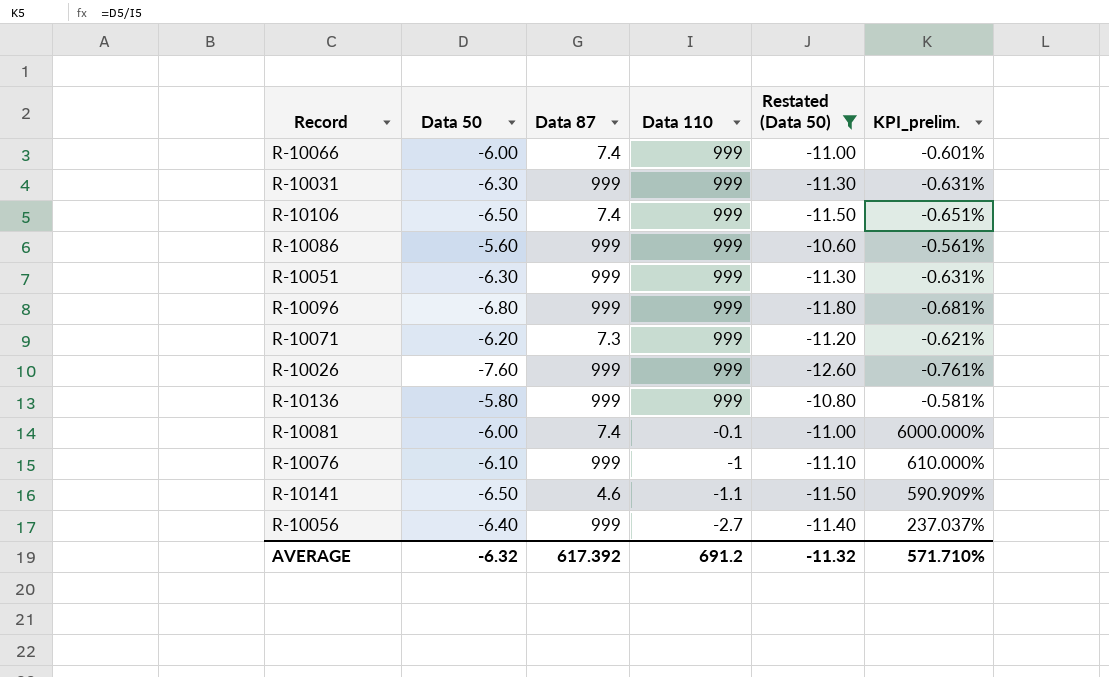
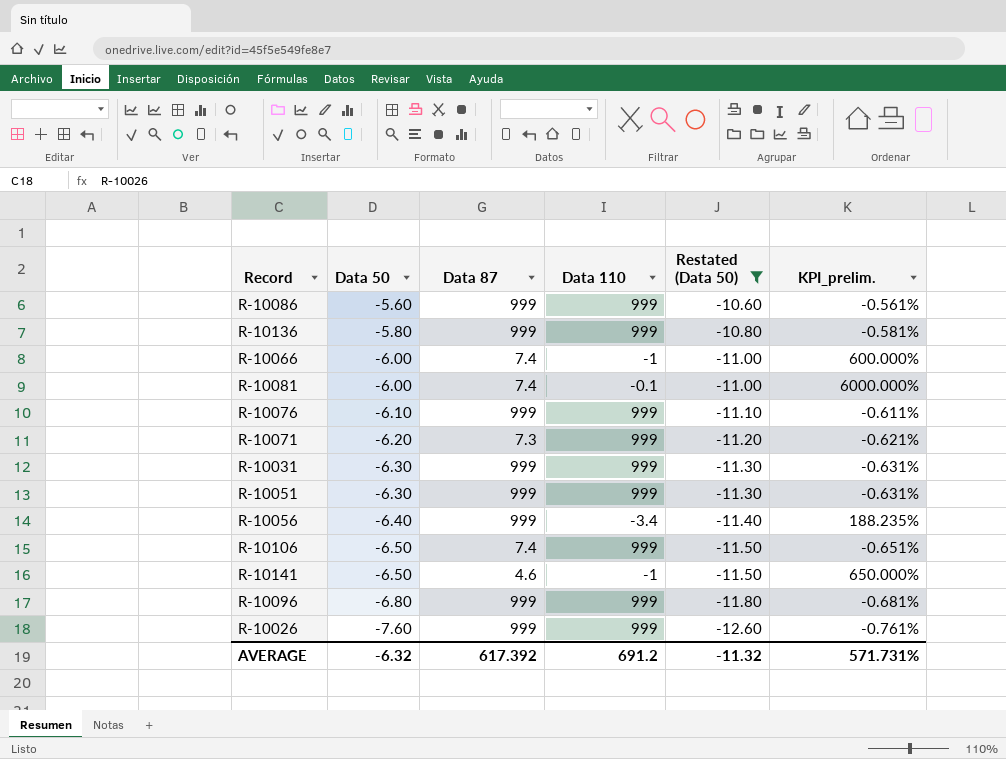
row order: Data 110 descending -> Data 50 descending
R-10066 | Data 110: 999 -> -1
R-10066 | KPI_prelim.: -0.601% -> 600.000%
R-10076 | Data 110: -1 -> 999
R-10076 | KPI_prelim.: 610.000% -> -0.611%
R-10056 | Data 110: -2.7 -> -3.4
R-10056 | KPI_prelim.: 237.037% -> 188.235%
R-10141 | Data 110: -1.1 -> -1
R-10141 | KPI_prelim.: 590.909% -> 650.000%
AVERAGE | KPI_prelim.: 571.710% -> 571.731%

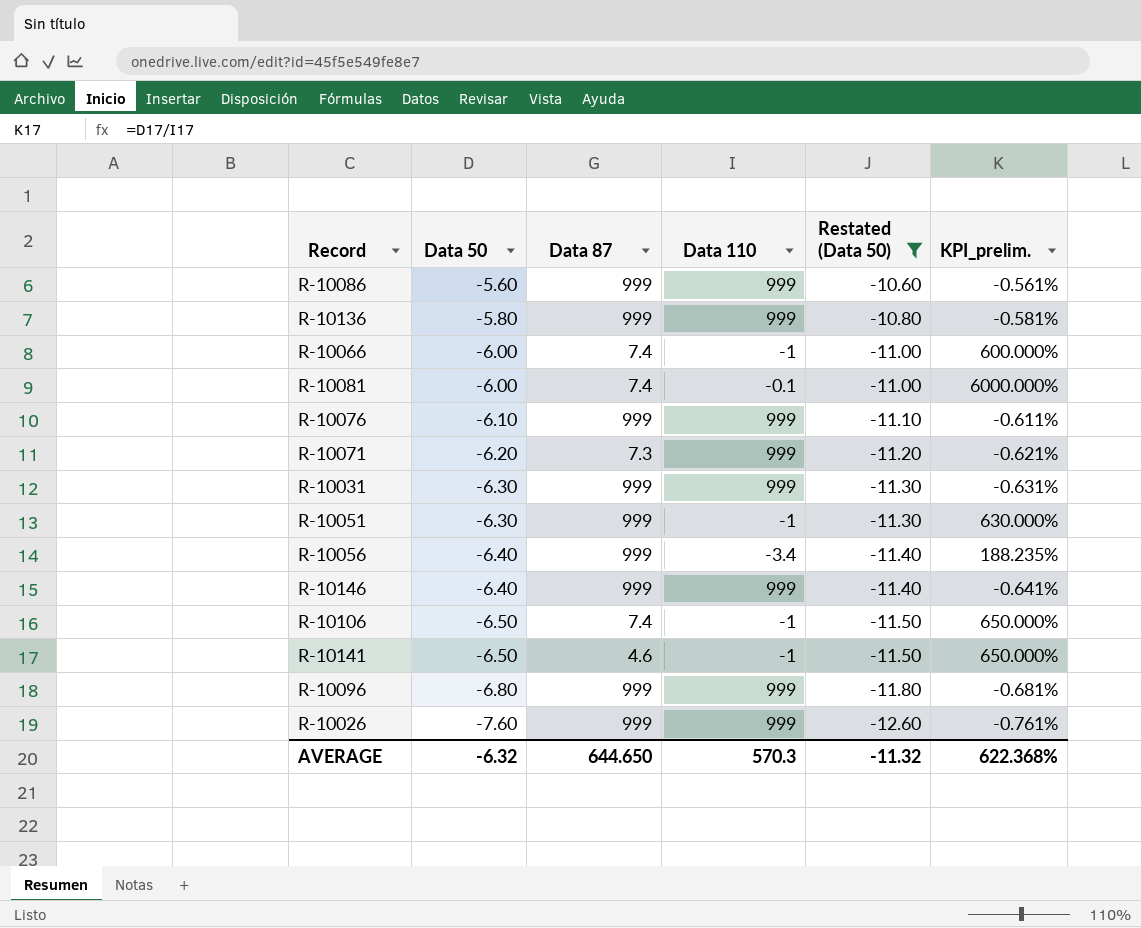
R-10051 | Data 110: 999 -> -1
R-10051 | KPI_prelim.: -0.631% -> 630.000%
row R-10146: none -> -6.40 | 999 | 999 | -11.40 | -0.641%
R-10106 | Data 110: 999 -> -1
R-10106 | KPI_prelim.: -0.651% -> 650.000%
AVERAGE | Data 87: 617.392 -> 644.650
AVERAGE | Data 110: 691.2 -> 570.3
AVERAGE | KPI_prelim.: 571.731% -> 622.368%

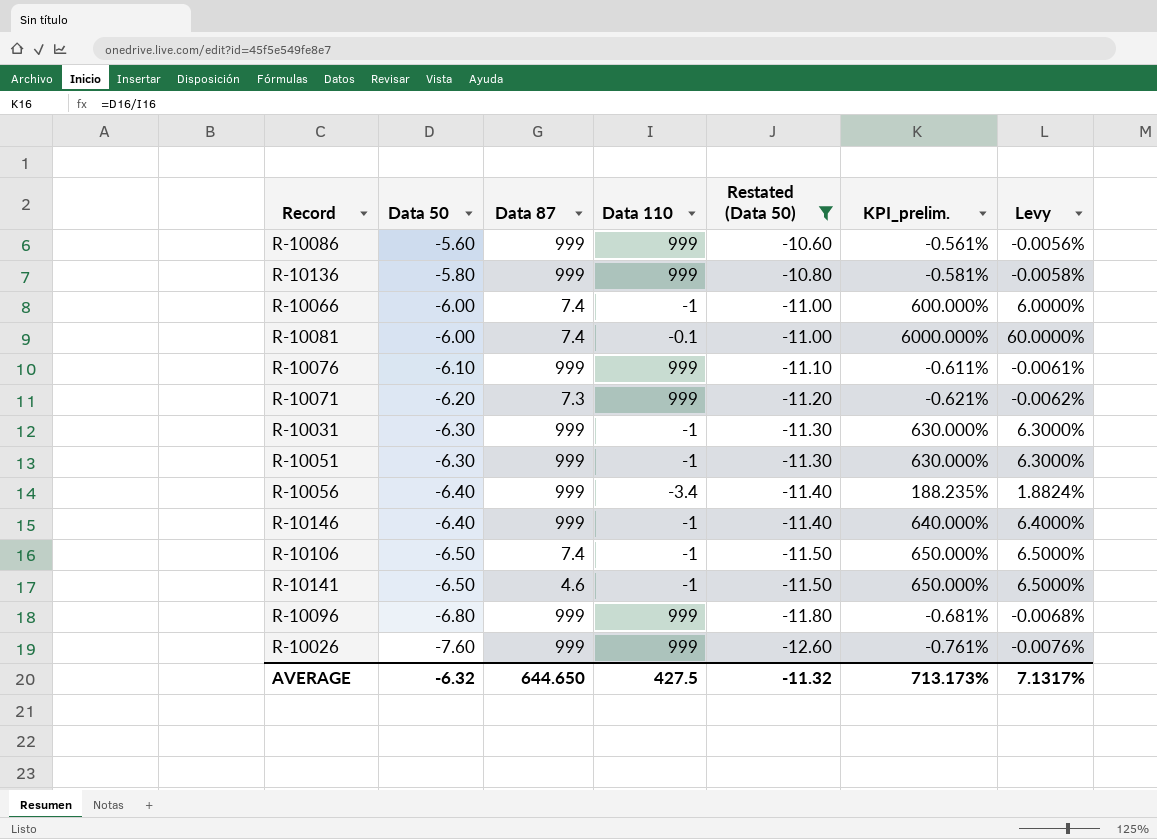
column Levy | formula: none -> [KPI_prelim.] * 0.01
R-10031 | Data 110: 999 -> -1
R-10031 | KPI_prelim.: -0.631% -> 630.000%
R-10146 | Data 110: 999 -> -1
R-10146 | KPI_prelim.: -0.641% -> 640.000%
AVERAGE | Data 110: 570.3 -> 427.5
AVERAGE | KPI_prelim.: 622.368% -> 713.173%

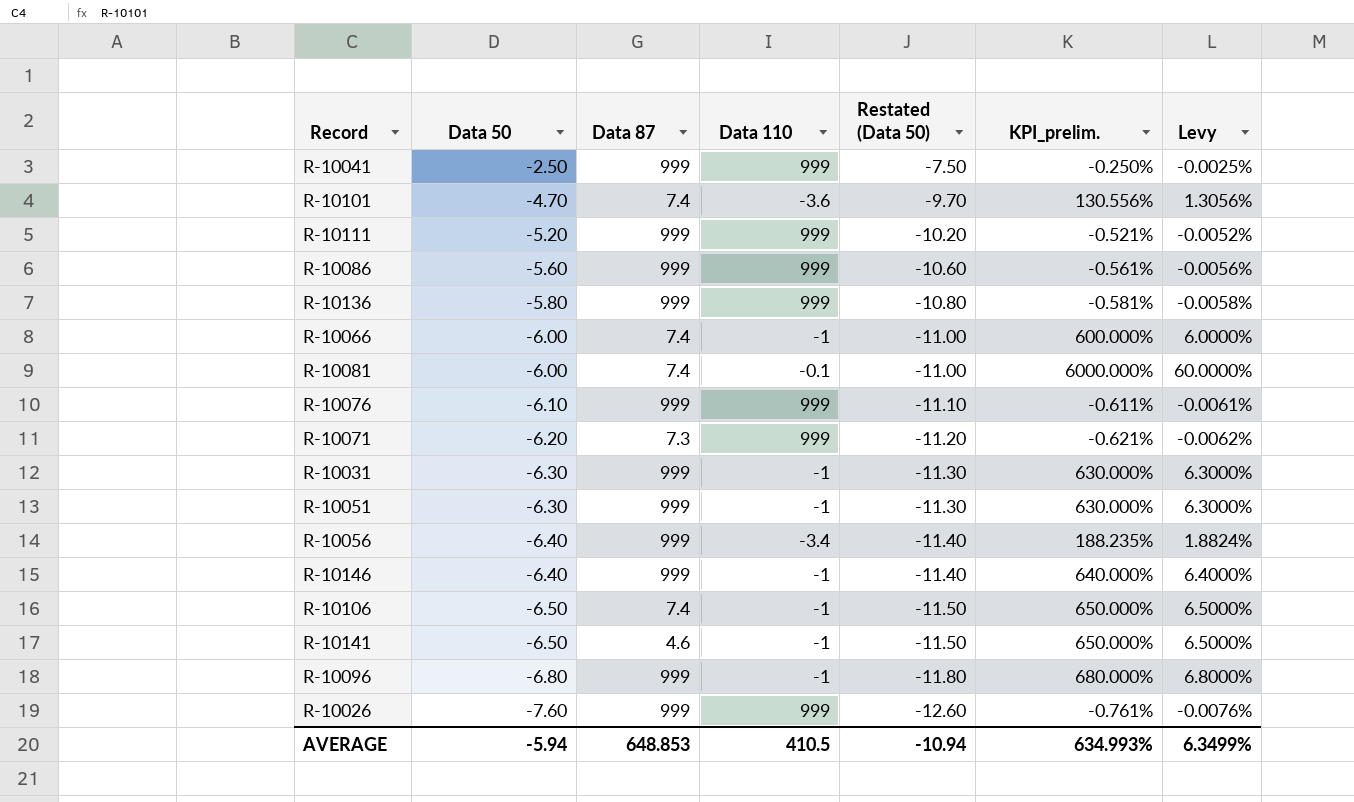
filter: Restated (Data 50) <= -10.60 -> none
R-10096 | Data 110: 999 -> -1
R-10096 | KPI_prelim.: -0.681% -> 680.000%
R-10096 | Levy: -0.0068% -> 6.8000%
AVERAGE | Data 50: -6.32 -> -5.94
AVERAGE | Data 87: 644.650 -> 648.853
AVERAGE | Data 110: 427.5 -> 410.5
AVERAGE | Restated (Data 50): -11.32 -> -10.94
AVERAGE | KPI_prelim.: 713.173% -> 634.993%
AVERAGE | Levy: 7.1317% -> 6.3499%

